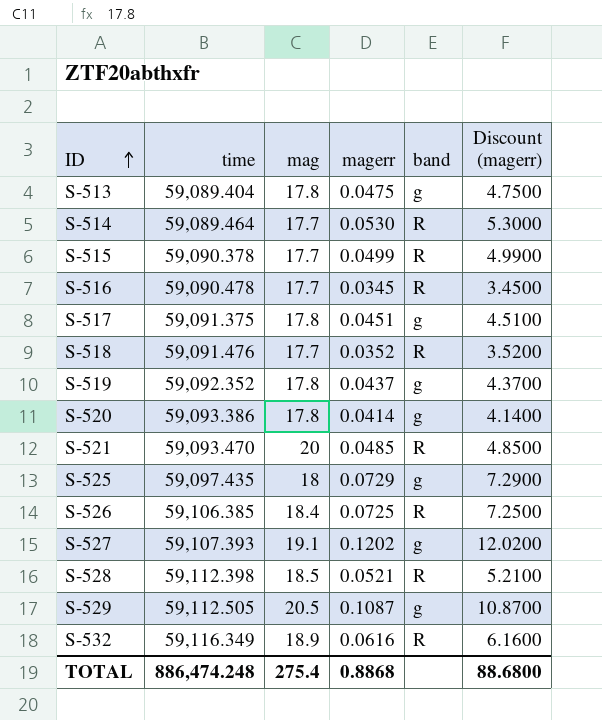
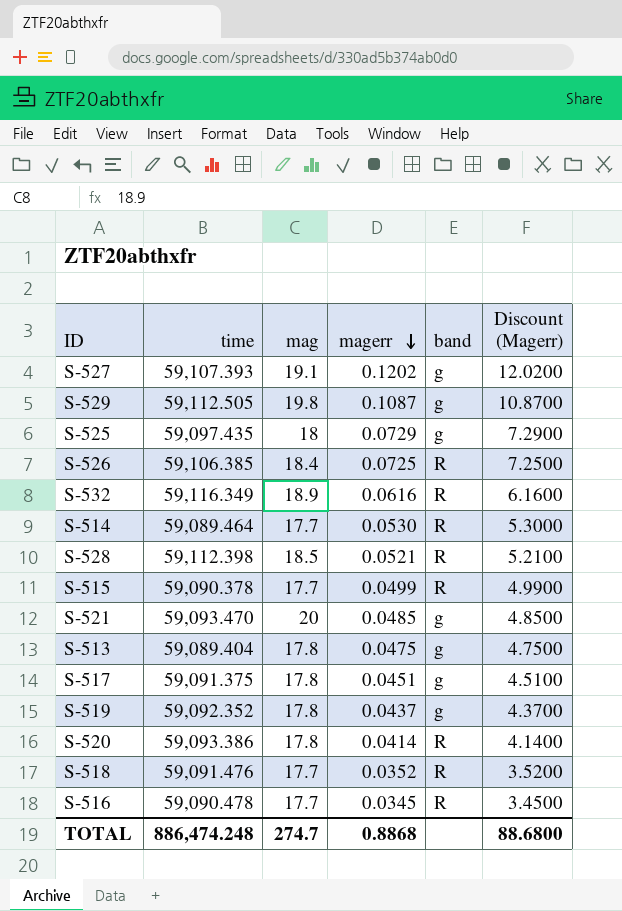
row order: ID ascending -> magerr descending
column name: Discount (magerr) -> Discount (Magerr)
S-529 | mag: 20.5 -> 19.8
S-521 | band: R -> g
S-520 | band: g -> R
TOTAL | mag: 275.4 -> 274.7

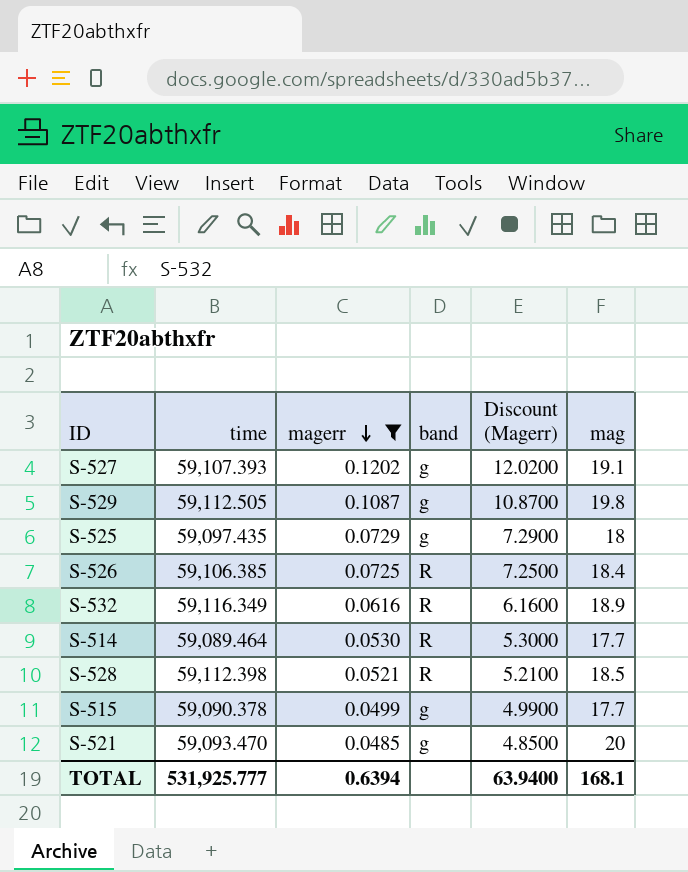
filter: none -> magerr >= 0.0485
column mag | position: 3 -> 6
S-515 | band: R -> g
TOTAL | time: 886,474.248 -> 531,925.777
TOTAL | magerr: 0.8868 -> 0.6394
TOTAL | Discount (Magerr): 88.6800 -> 63.9400
TOTAL | mag: 274.7 -> 168.1

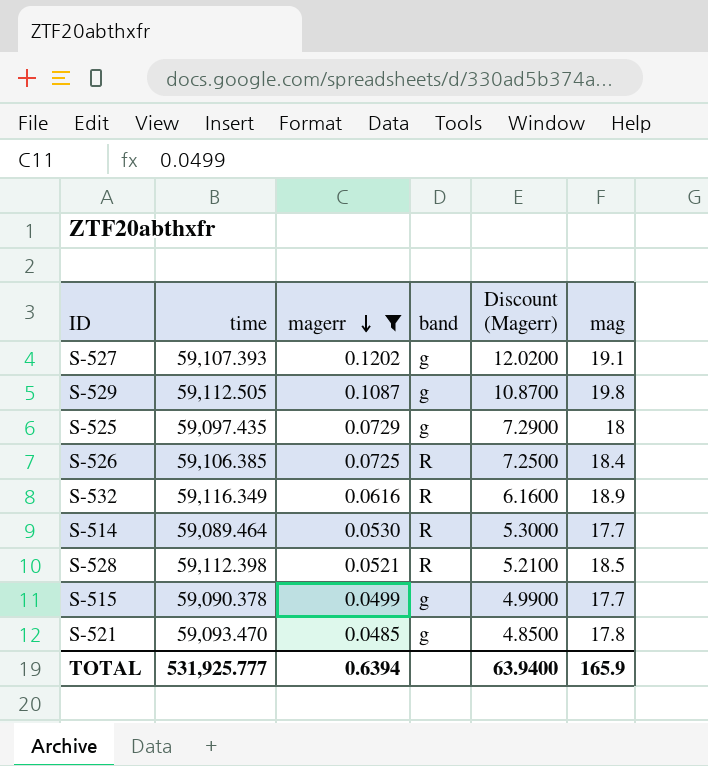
S-521 | mag: 20 -> 17.8
TOTAL | mag: 168.1 -> 165.9

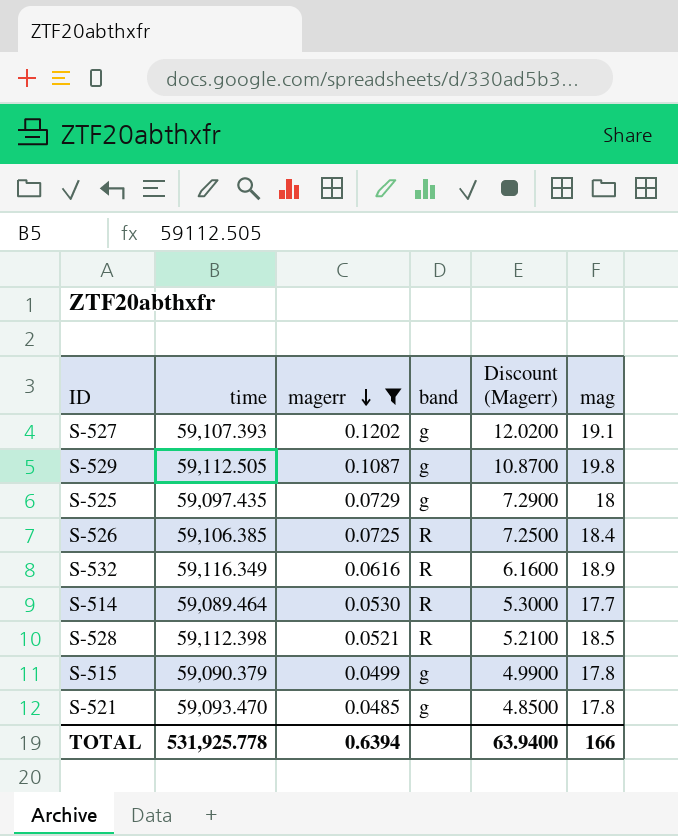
S-515 | time: 59,090.378 -> 59,090.379
S-515 | mag: 17.7 -> 17.8
TOTAL | time: 531,925.777 -> 531,925.778
TOTAL | mag: 165.9 -> 166

